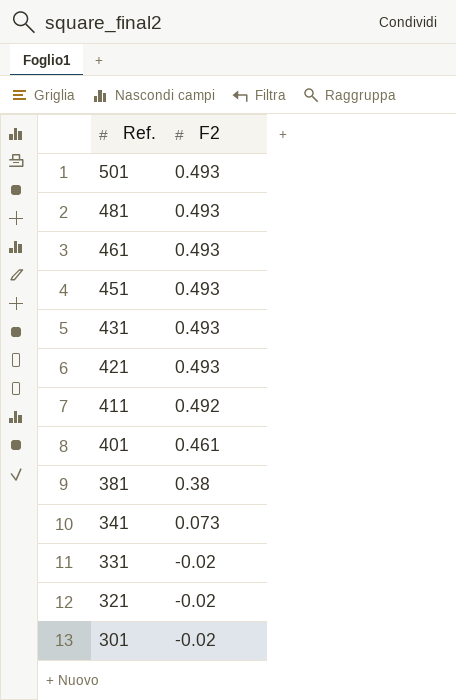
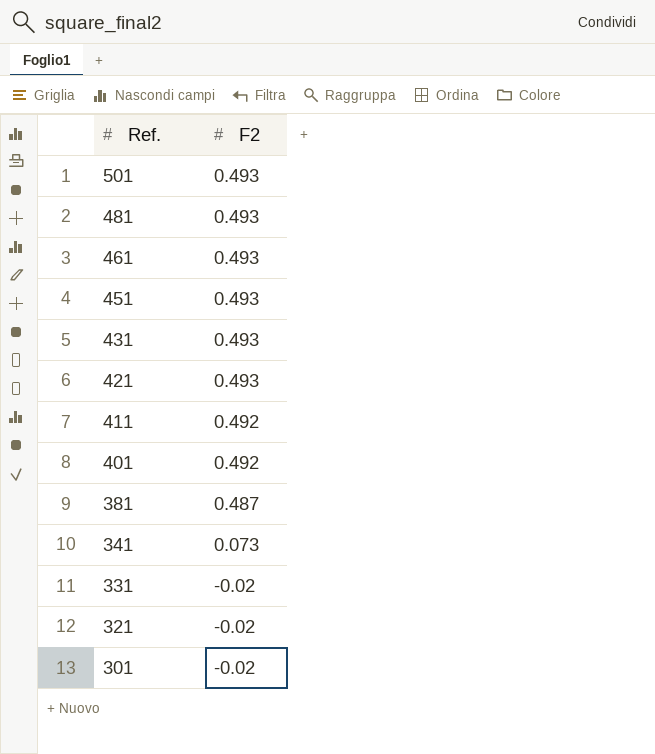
401 | F2: 0.461 -> 0.492
381 | F2: 0.38 -> 0.487

